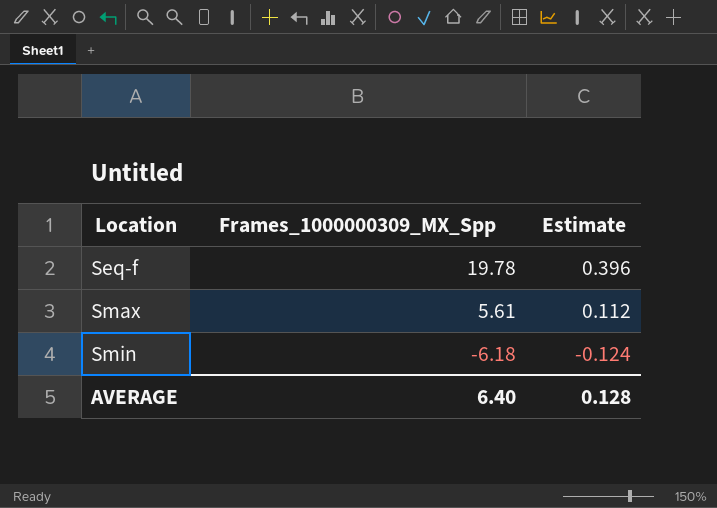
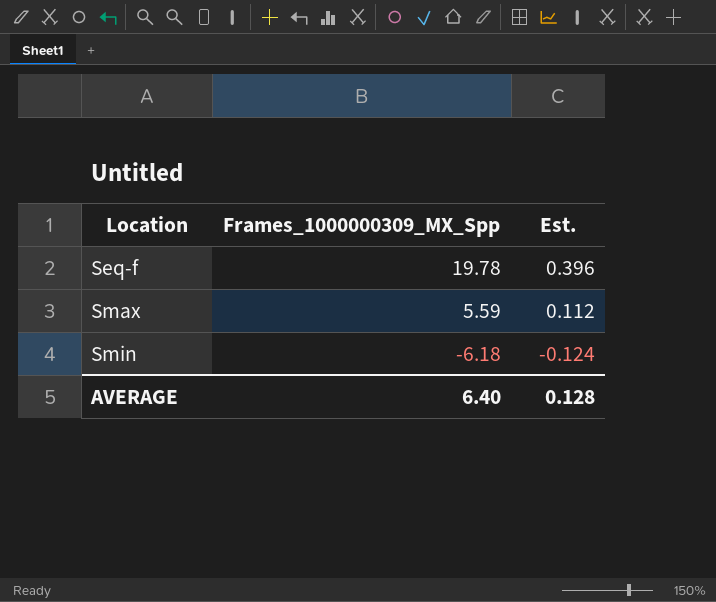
column name: Estimate -> Est.
Smax | Frames_1000000309_MX_Spp: 5.61 -> 5.59

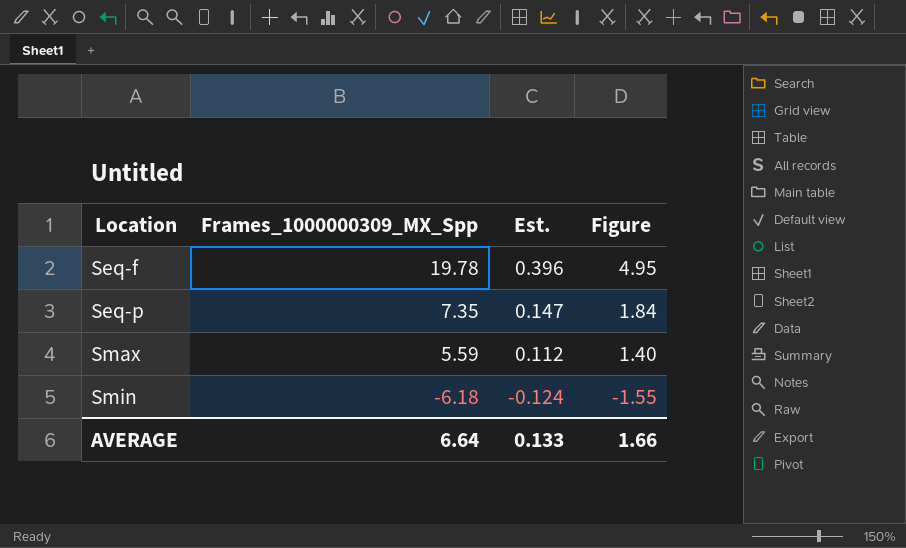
column Figure | formula: none -> [Frames_1000000309_MX_Spp] * 0.25
row Seq-p: none -> 7.35 | 0.147 | 1.84
AVERAGE | Frames_1000000309_MX_Spp: 6.40 -> 6.64
AVERAGE | Est.: 0.128 -> 0.133

